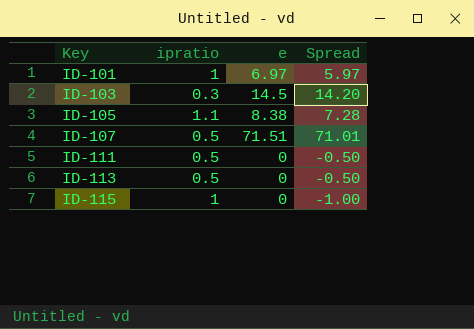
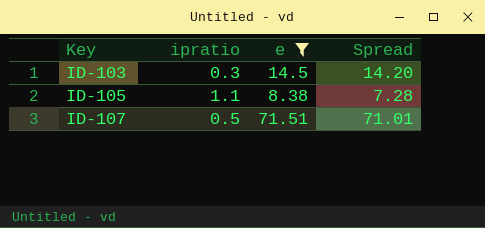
filter: none -> e >= 8.38

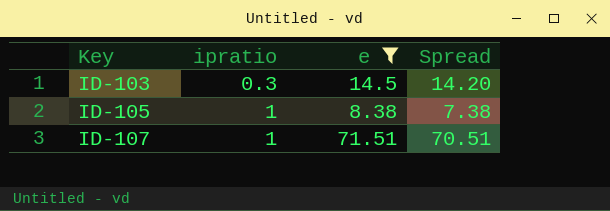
ID-105 | ipratio: 1.1 -> 1
ID-105 | Spread: 7.28 -> 7.38
ID-107 | ipratio: 0.5 -> 1
ID-107 | Spread: 71.01 -> 70.51

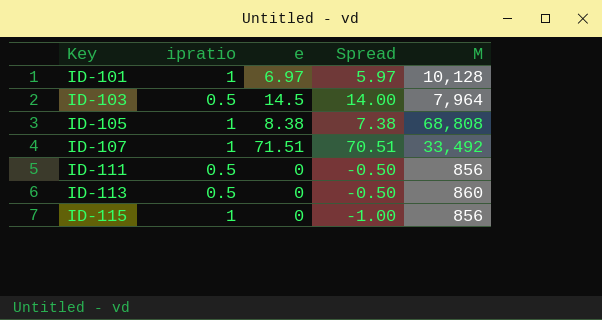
filter: e >= 8.38 -> none
column M | position: none -> 5
ID-103 | ipratio: 0.3 -> 0.5
ID-103 | Spread: 14.20 -> 14.00

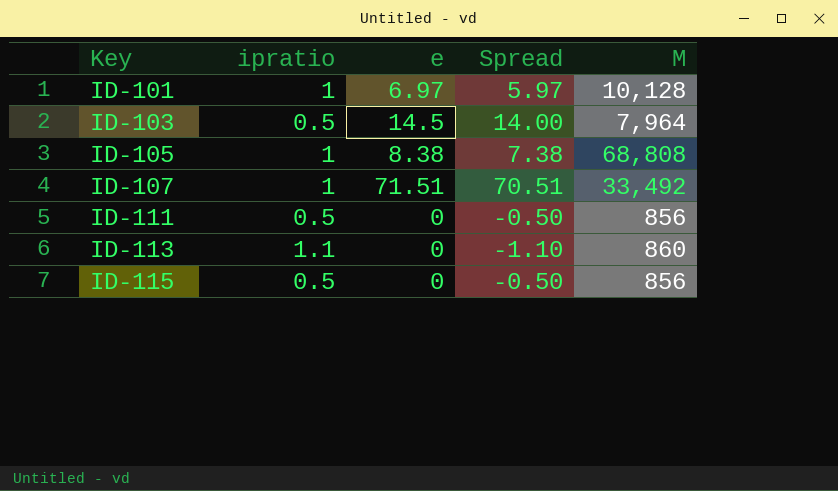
ID-113 | ipratio: 0.5 -> 1.1
ID-113 | Spread: -0.50 -> -1.10
ID-115 | ipratio: 1 -> 0.5
ID-115 | Spread: -1.00 -> -0.50

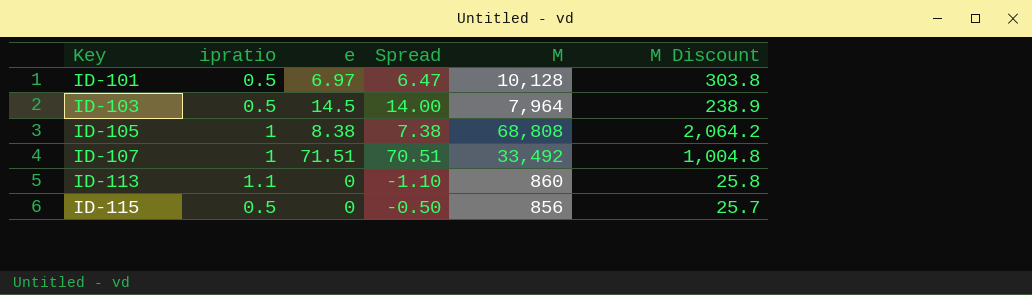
column M Discount | formula: none -> [M] * 0.03
row ID-111: 0.5 | 0 | -0.50 | 856 -> none
ID-101 | ipratio: 1 -> 0.5
ID-101 | Spread: 5.97 -> 6.47

